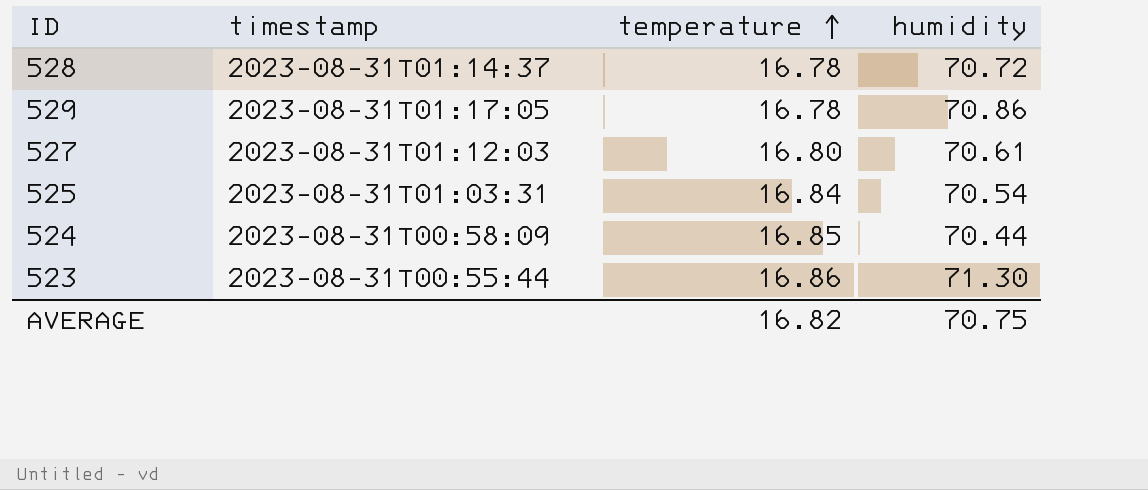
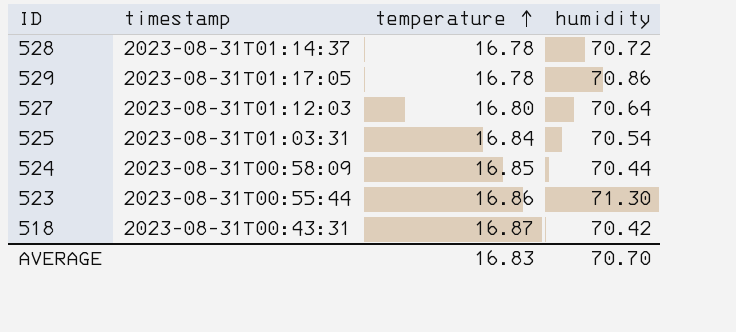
527 | humidity: 70.61 -> 70.64
row 518: none -> 2023-08-31T00:43:31 | 16.87 | 70.42
AVERAGE | temperature: 16.82 -> 16.83
AVERAGE | humidity: 70.75 -> 70.70

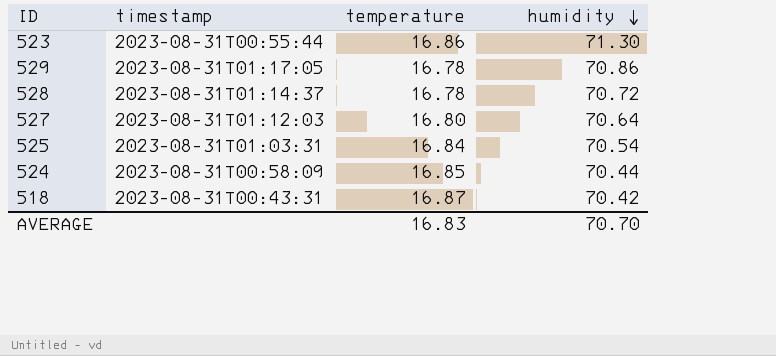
row order: temperature ascending -> humidity descending

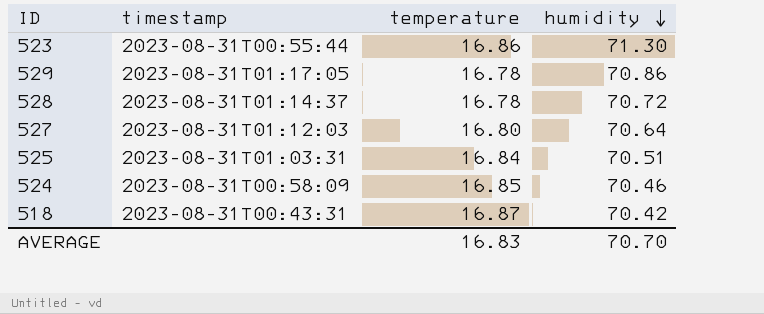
525 | humidity: 70.54 -> 70.51
524 | humidity: 70.44 -> 70.46

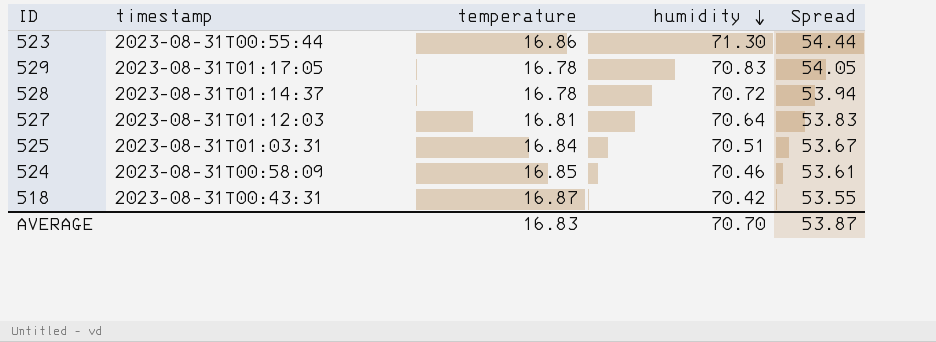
column Spread | formula: none -> [humidity] - [temperature]
529 | humidity: 70.86 -> 70.83
527 | temperature: 16.80 -> 16.81

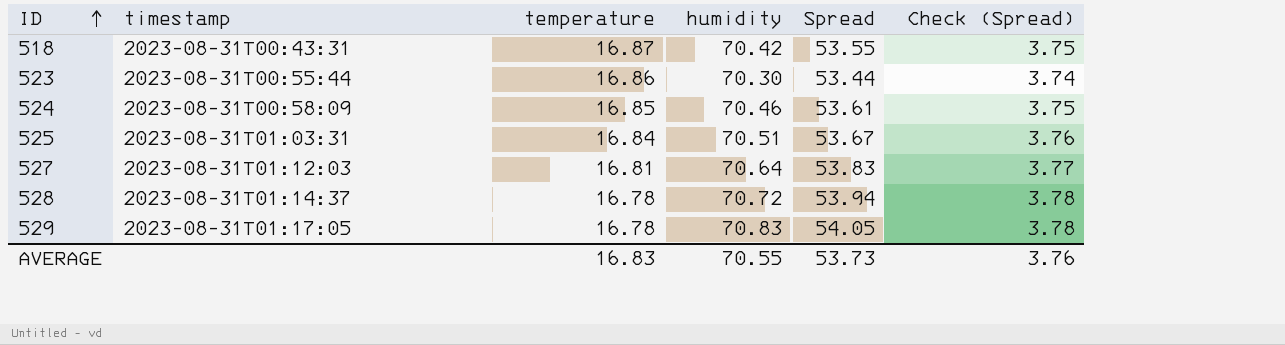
row order: humidity descending -> ID ascending
column Check (Spread) | formula: none -> [Spread] * 0.07
523 | humidity: 71.30 -> 70.30
523 | Spread: 54.44 -> 53.44
AVERAGE | humidity: 70.70 -> 70.55
AVERAGE | Spread: 53.87 -> 53.73

